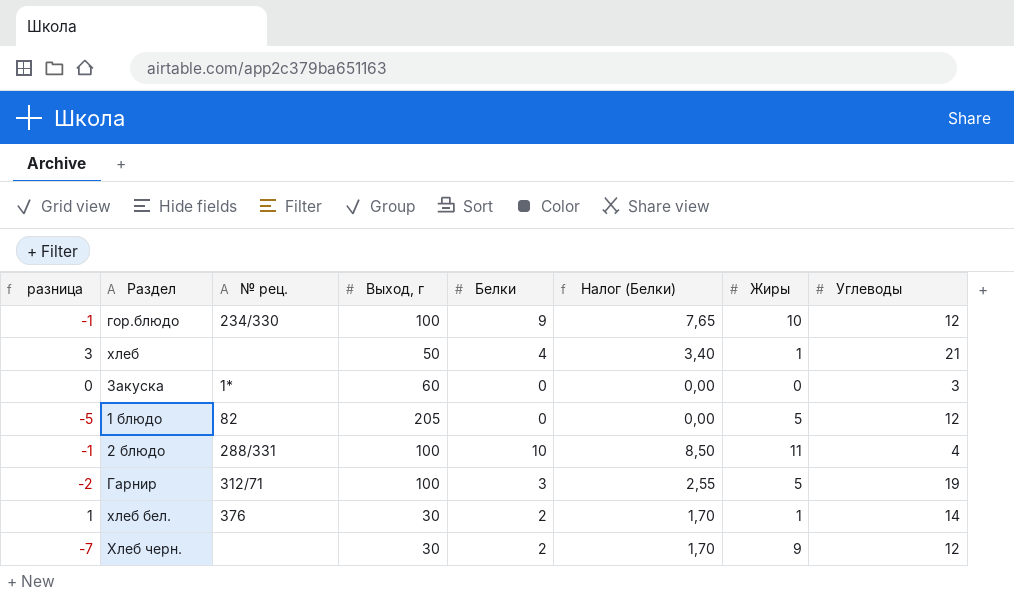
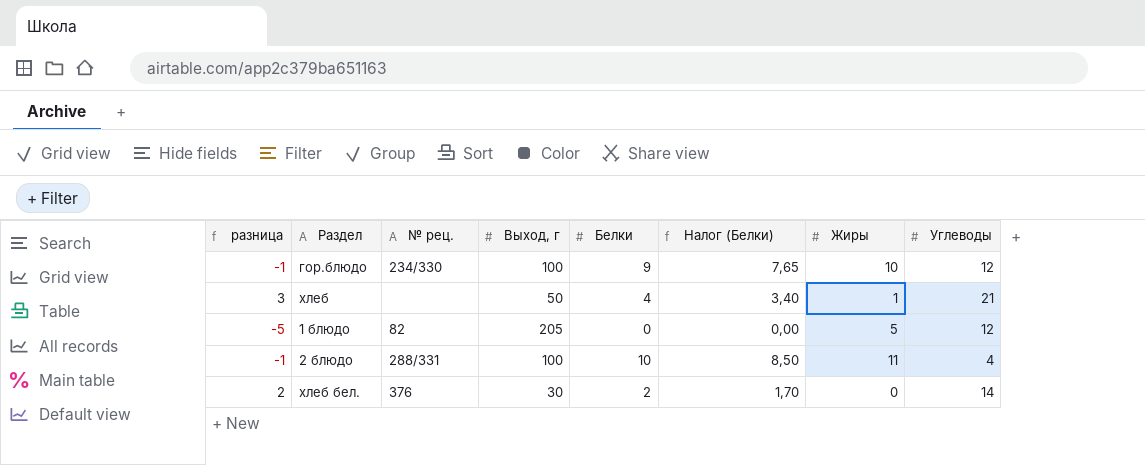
row Закуска: 0 | 1* | 60 | 0 | 0,00 | 0 | 3 -> none
row Гарнир: -2 | 312/71 | 100 | 3 | 2,55 | 5 | 19 -> none
row Хлеб черн.: -7 | none | 30 | 2 | 1,70 | 9 | 12 -> none
хлеб бел. | разница: 1 -> 2
хлеб бел. | Жиры: 1 -> 0

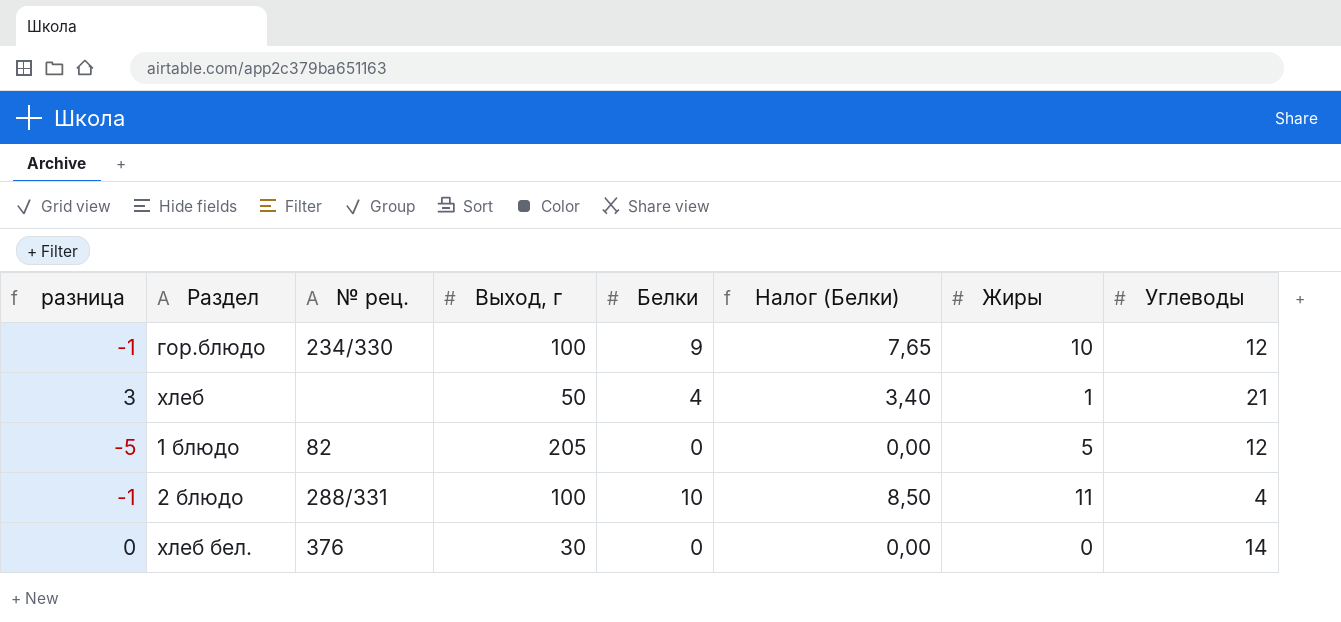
хлеб бел. | разница: 2 -> 0
хлеб бел. | Белки: 2 -> 0
хлеб бел. | Налог (Белки): 1,70 -> 0,00

